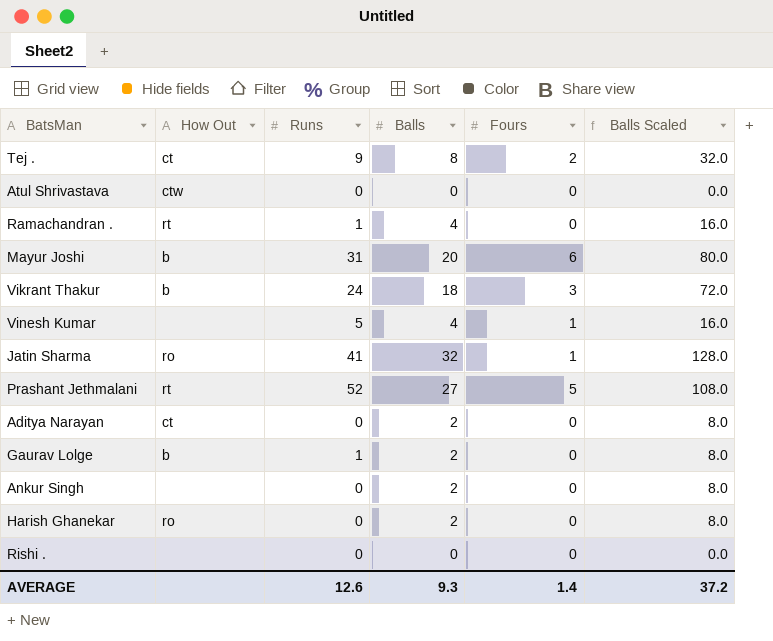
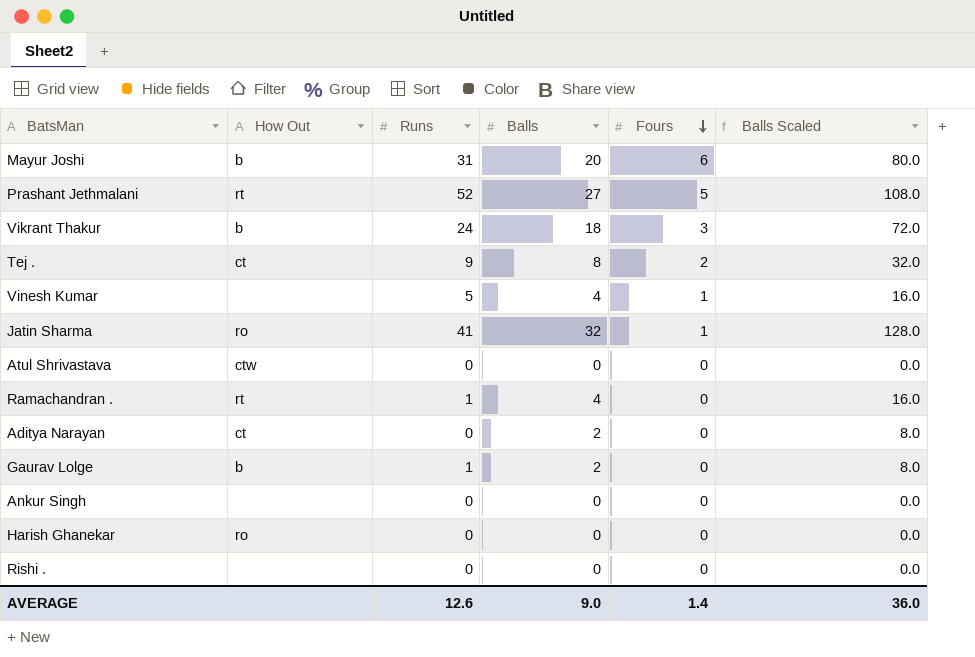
row order: none -> Fours descending
Ankur Singh | Balls: 2 -> 0
Ankur Singh | Balls Scaled: 8.0 -> 0.0
Harish Ghanekar | Balls: 2 -> 0
Harish Ghanekar | Balls Scaled: 8.0 -> 0.0
AVERAGE | Balls: 9.3 -> 9.0
AVERAGE | Balls Scaled: 37.2 -> 36.0

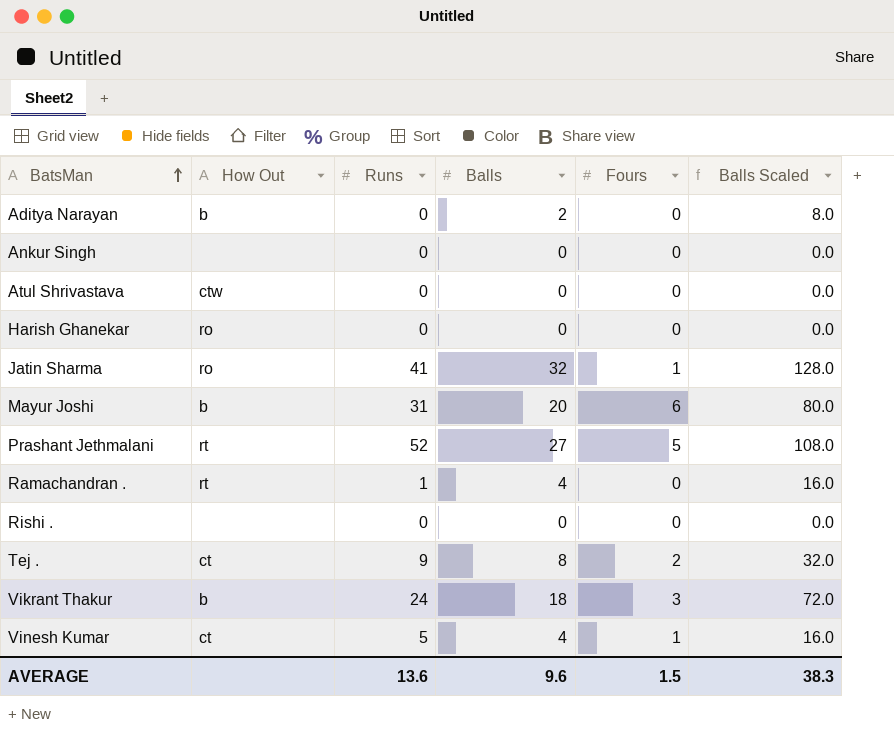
row order: Fours descending -> BatsMan ascending
row Gaurav Lolge: b | 1 | 2 | 0 | 8.0 -> none
Aditya Narayan | How Out: ct -> b
Vinesh Kumar | How Out: none -> ct
AVERAGE | Runs: 12.6 -> 13.6
AVERAGE | Balls: 9.0 -> 9.6
AVERAGE | Fours: 1.4 -> 1.5
AVERAGE | Balls Scaled: 36.0 -> 38.3

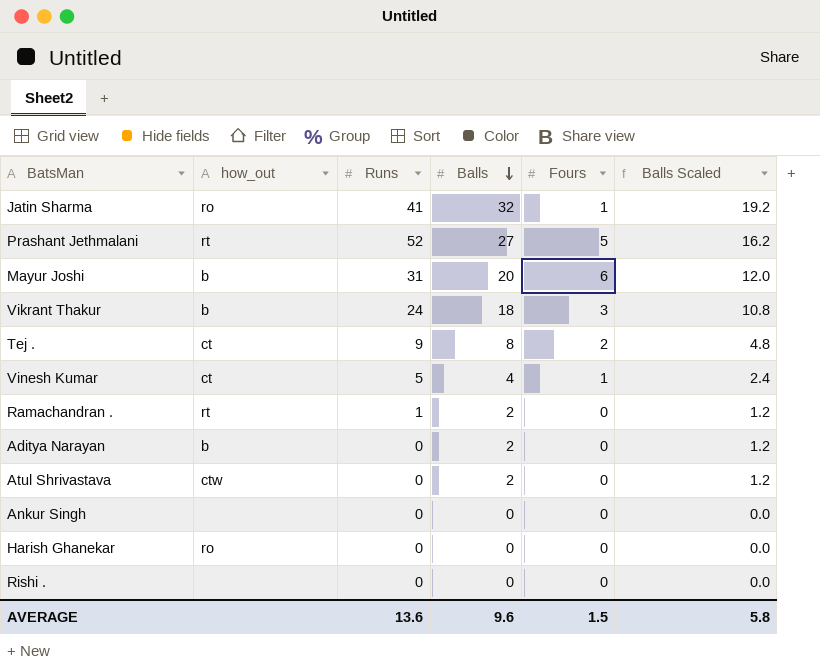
row order: BatsMan ascending -> Balls descending
column name: How Out -> how_out
column Balls Scaled | formula: [Balls] * 4 -> [Balls] * 0.6
Ramachandran . | Balls: 4 -> 2
Atul Shrivastava | Balls: 0 -> 2
AVERAGE | Balls Scaled: 38.3 -> 5.8

